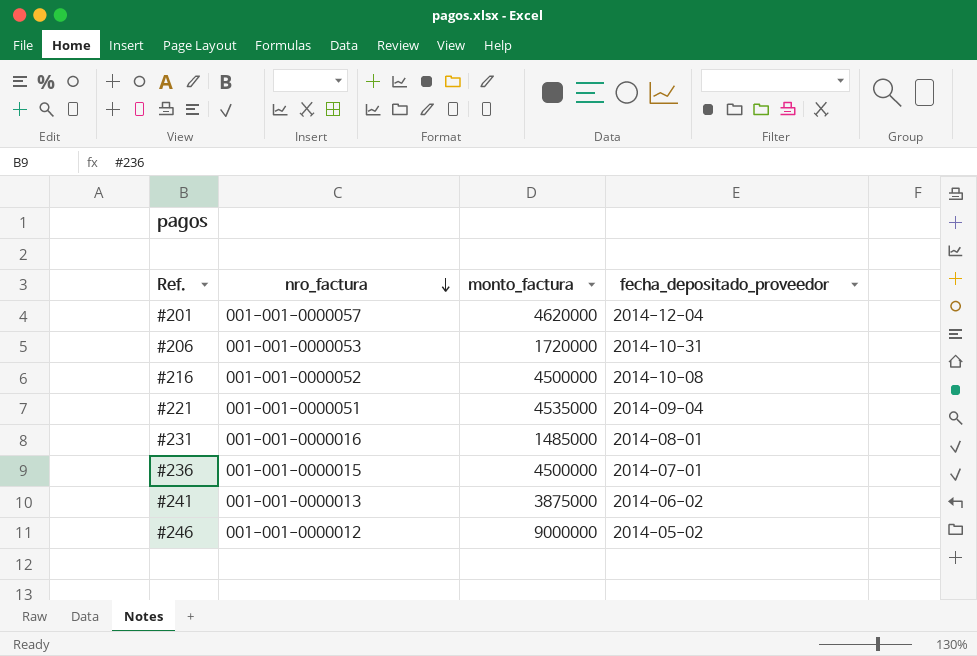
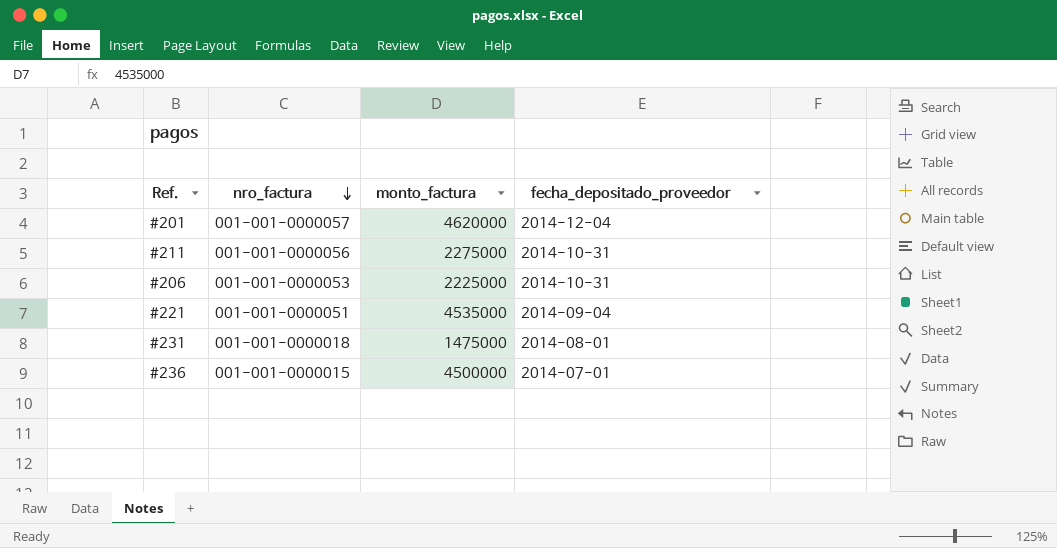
row #216: 001-001-0000052 | 4500000 | 2014-10-08 -> none
row #241: 001-001-0000013 | 3875000 | 2014-06-02 -> none
row #246: 001-001-0000012 | 9000000 | 2014-05-02 -> none
row #211: none -> 001-001-0000056 | 2275000 | 2014-10-31
#206 | monto_factura: 1720000 -> 2225000
#231 | nro_factura: 001-001-0000016 -> 001-001-0000018
#231 | monto_factura: 1485000 -> 1475000

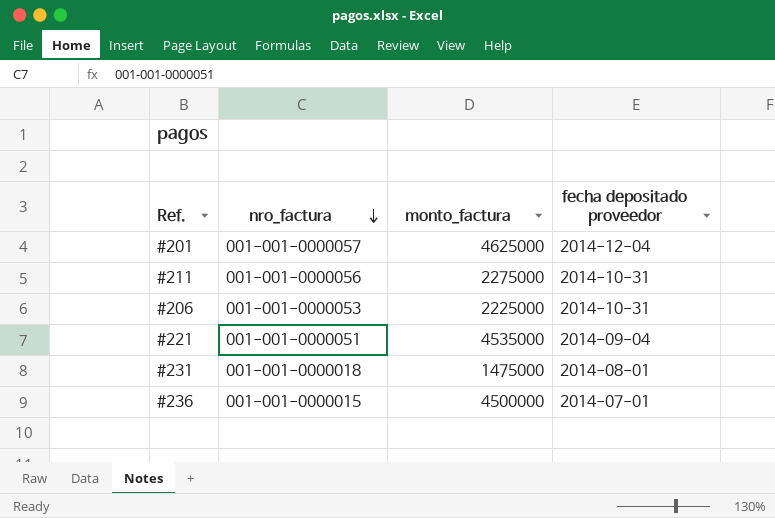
column name: fecha_depositado_proveedor -> fecha depositado proveedor
#201 | monto_factura: 4620000 -> 4625000

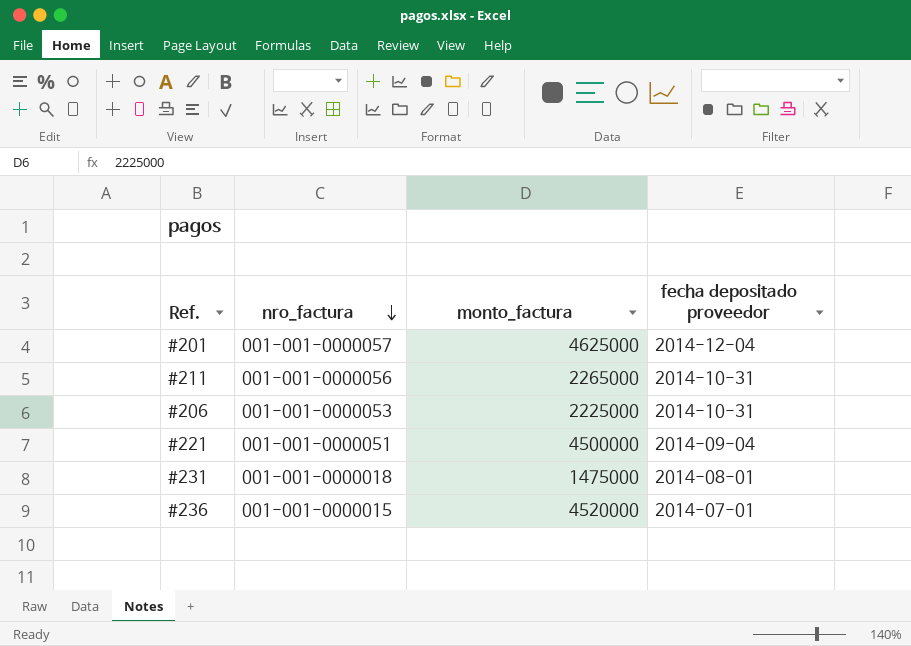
#211 | monto_factura: 2275000 -> 2265000
#221 | monto_factura: 4535000 -> 4500000
#236 | monto_factura: 4500000 -> 4520000

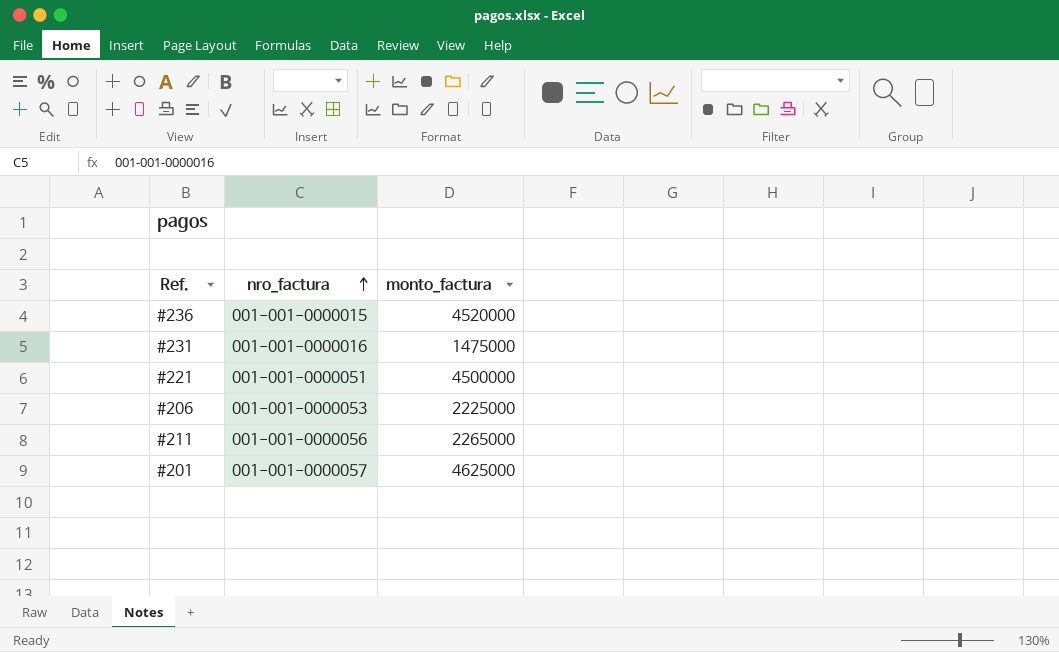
row order: nro_factura descending -> nro_factura ascending
column fecha depositado proveedor | position: 4 -> none
#231 | nro_factura: 001-001-0000018 -> 001-001-0000016

